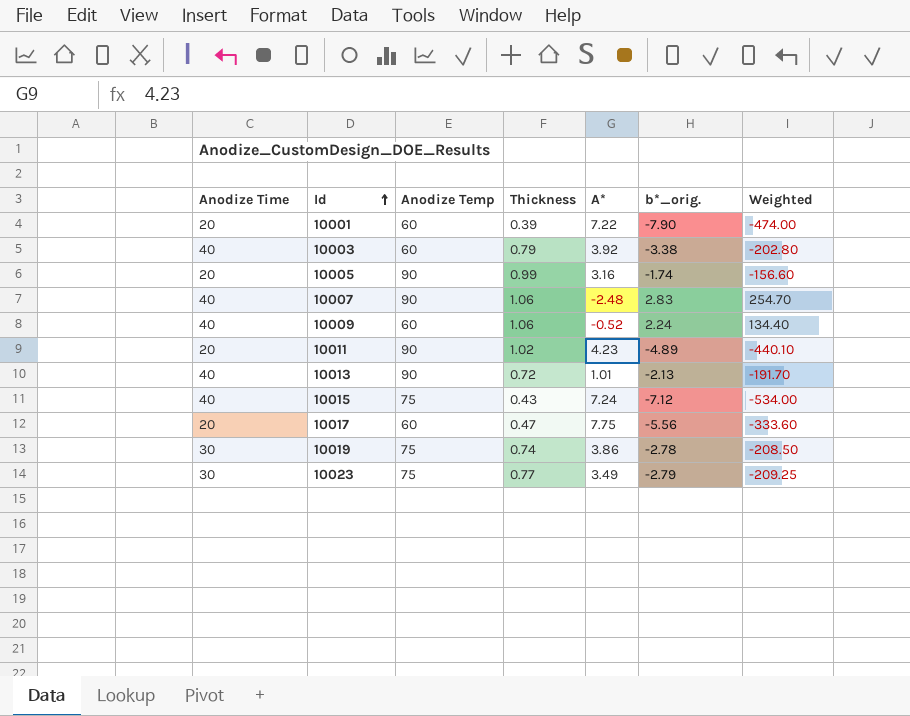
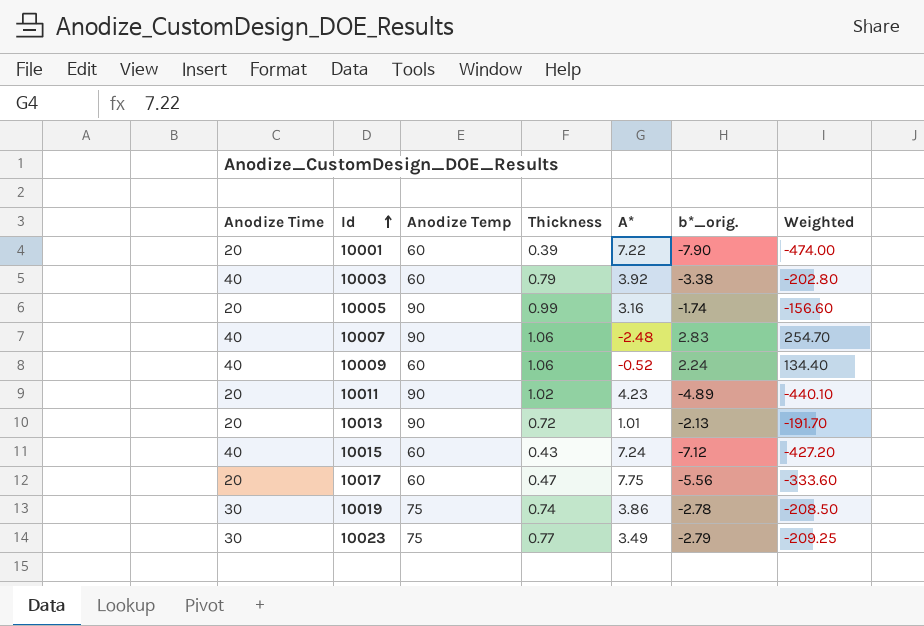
10013 | Anodize Time: 40 -> 20
10015 | Anodize Temp: 75 -> 60
10015 | Weighted: -534.00 -> -427.20

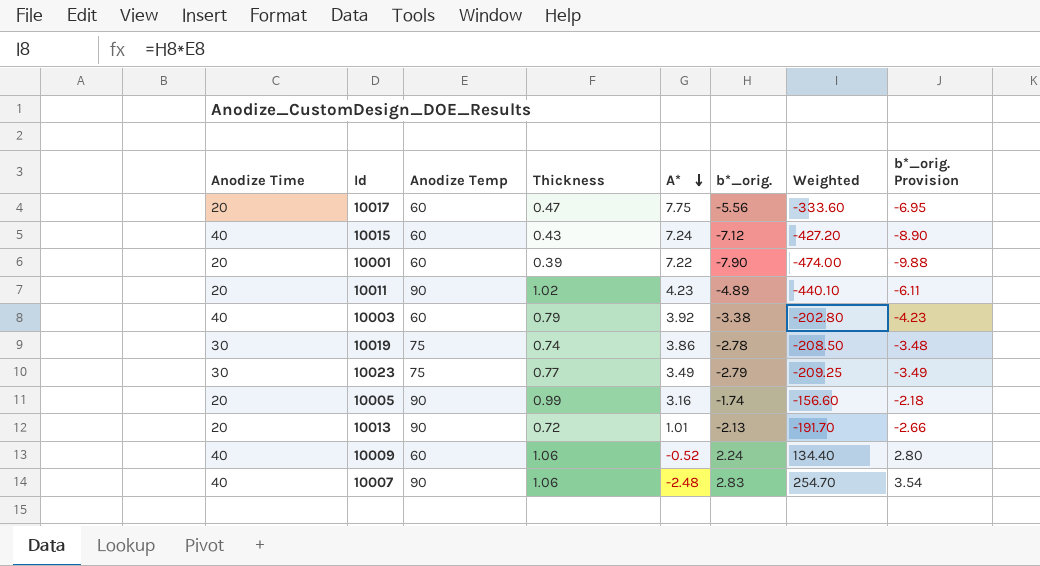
row order: Id ascending -> A* descending
column b*_orig. Provision | formula: none -> [b*_orig.] * 1.25

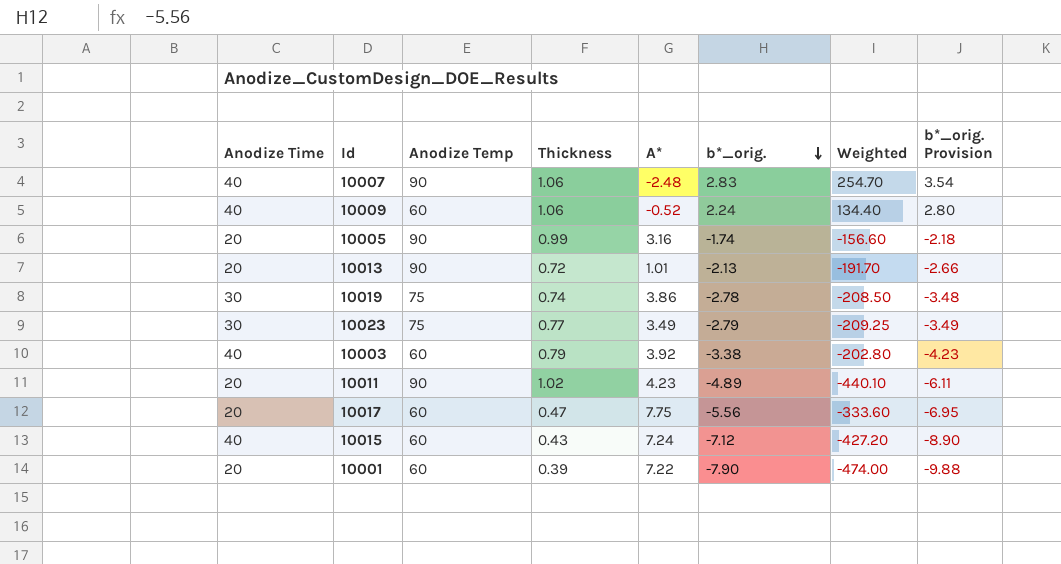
row order: A* descending -> b*_orig. descending

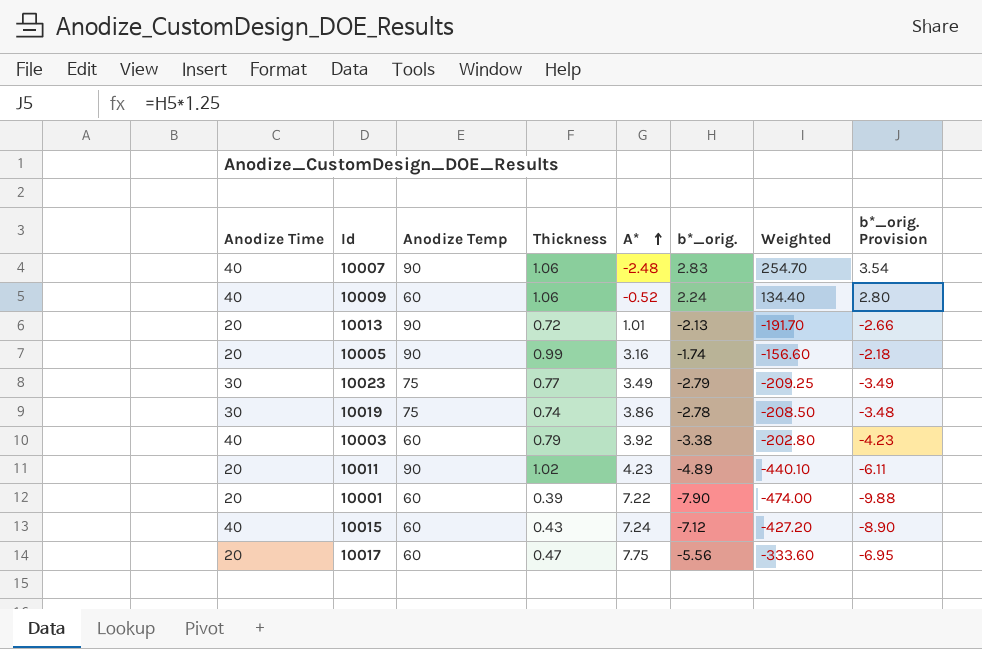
row order: b*_orig. descending -> A* ascending

